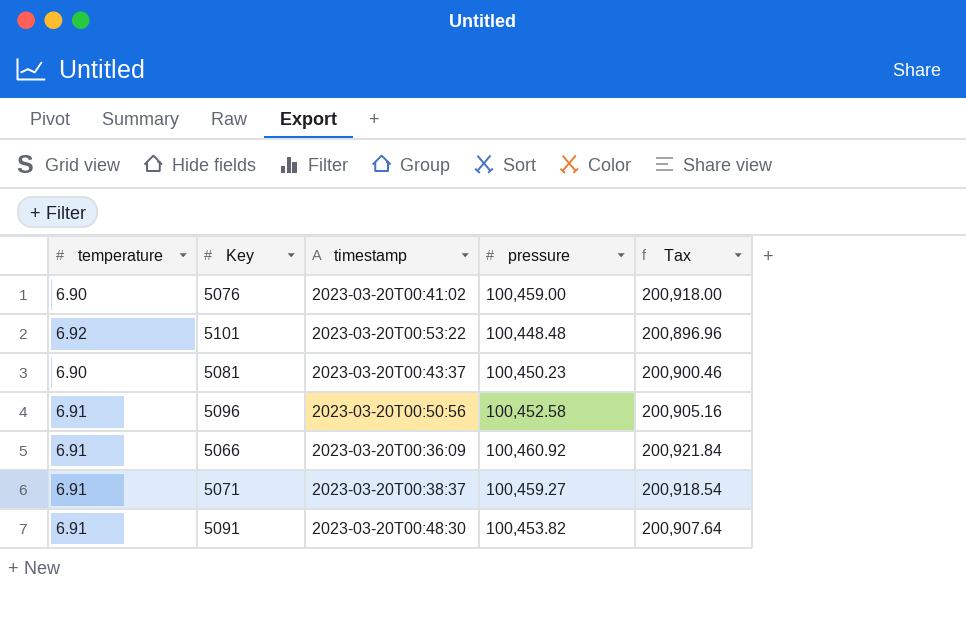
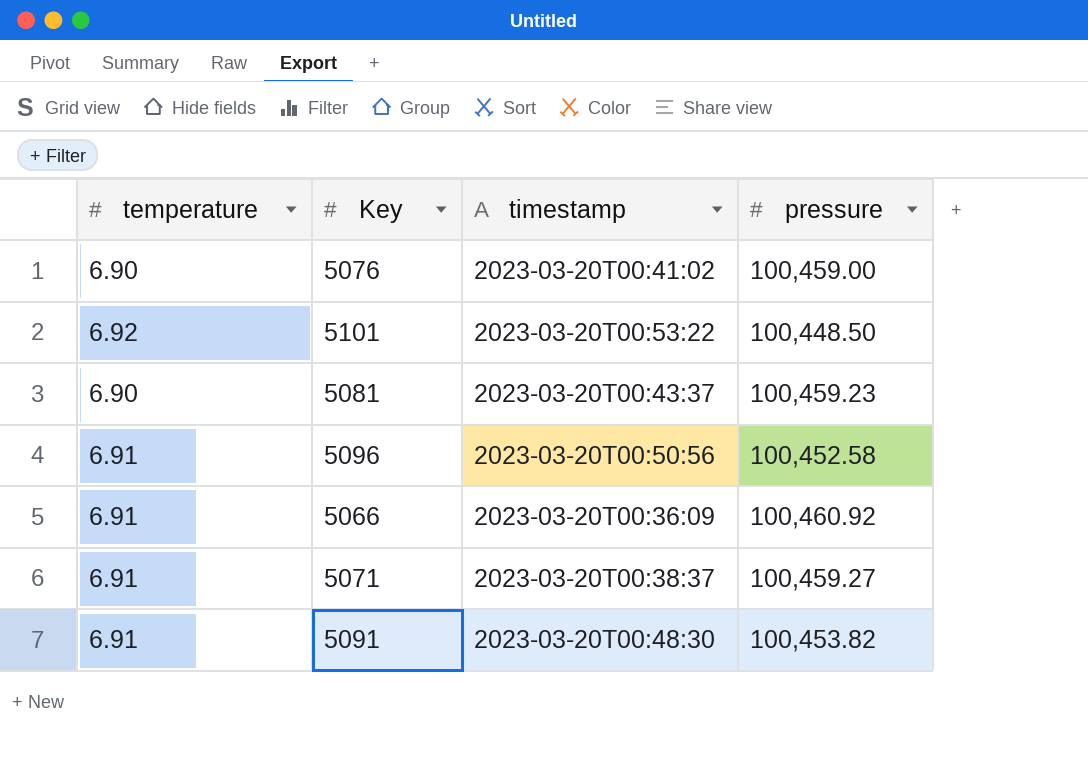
column Tax | formula: [pressure] * 2 -> none
5101 | pressure: 100,448.48 -> 100,448.50
5081 | pressure: 100,450.23 -> 100,459.23

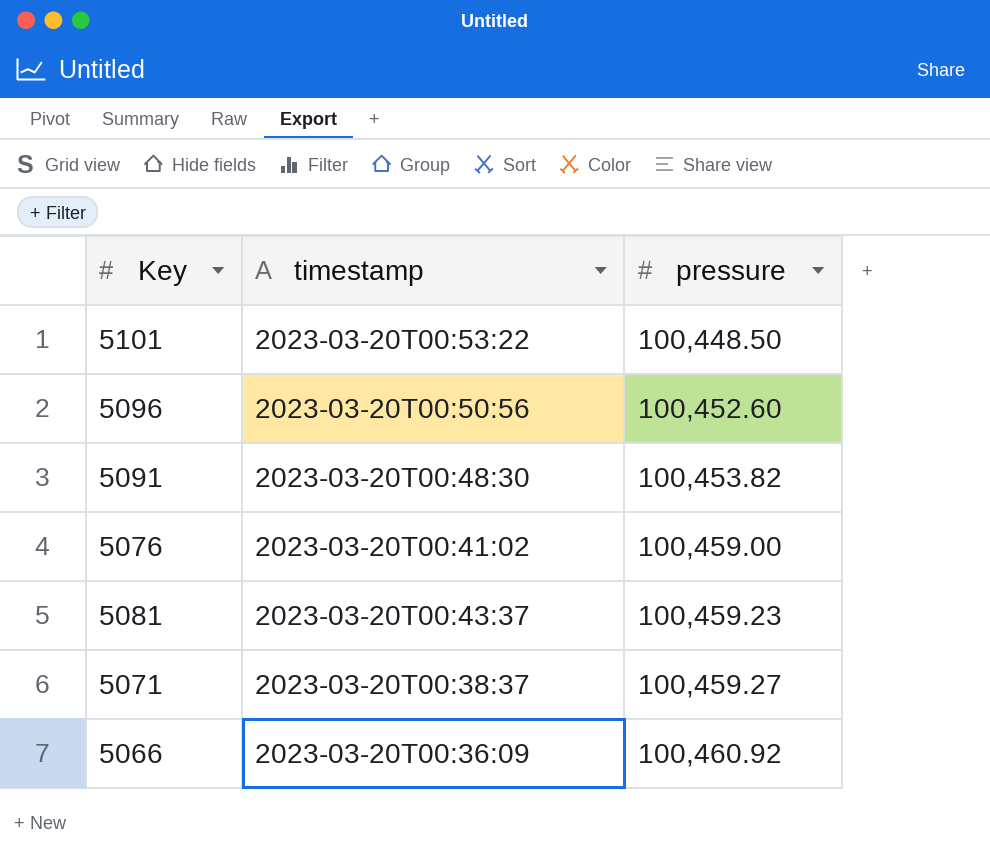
row order: none -> pressure ascending
column temperature | position: 1 -> none
5096 | pressure: 100,452.58 -> 100,452.60

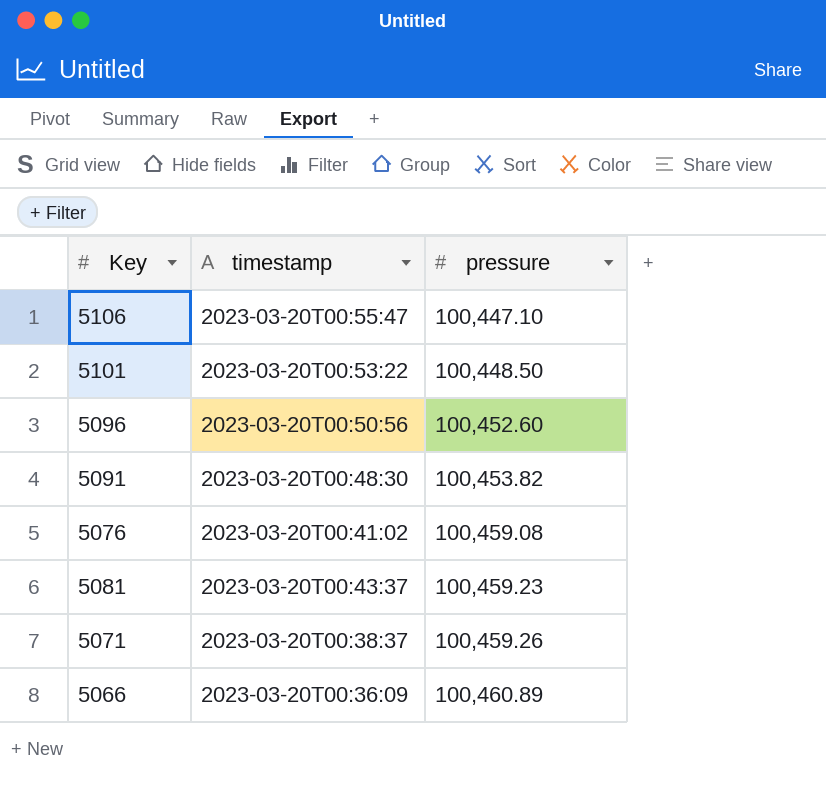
row 5106: none -> 2023-03-20T00:55:47 | 100,447.10
5076 | pressure: 100,459.00 -> 100,459.08
5071 | pressure: 100,459.27 -> 100,459.26
5066 | pressure: 100,460.92 -> 100,460.89

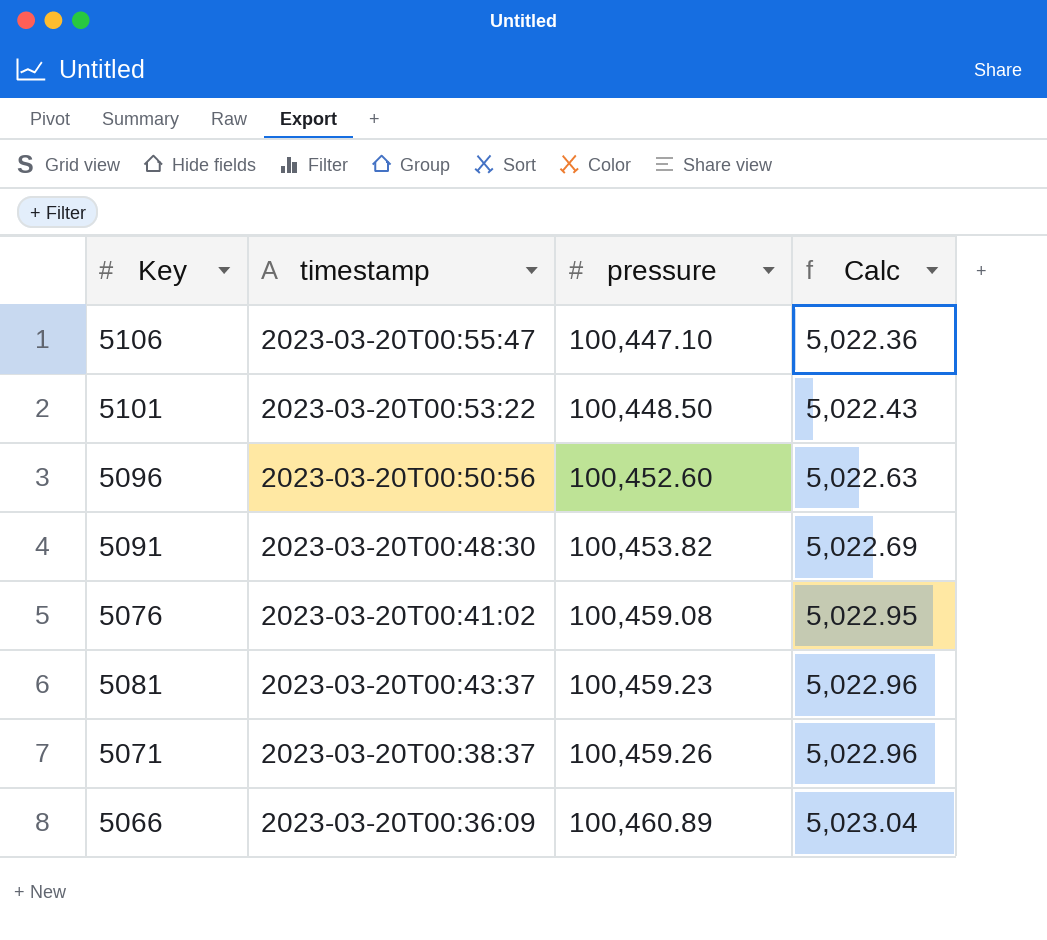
column Calc | formula: none -> [pressure] * 0.05

